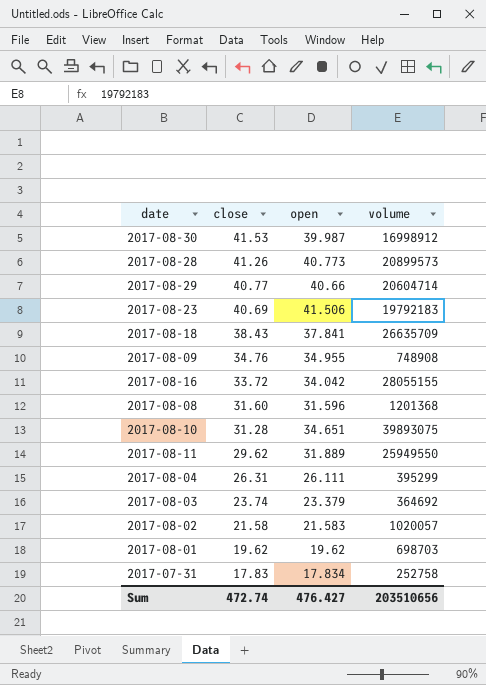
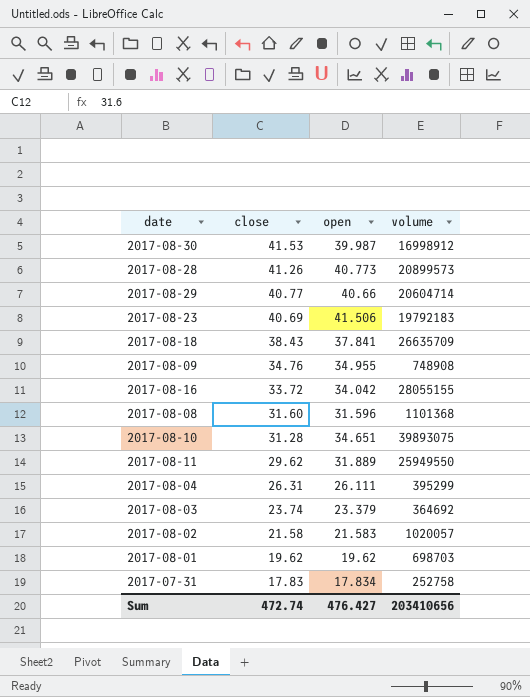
2017-08-08 | volume: 1201368 -> 1101368
Sum | volume: 203510656 -> 203410656

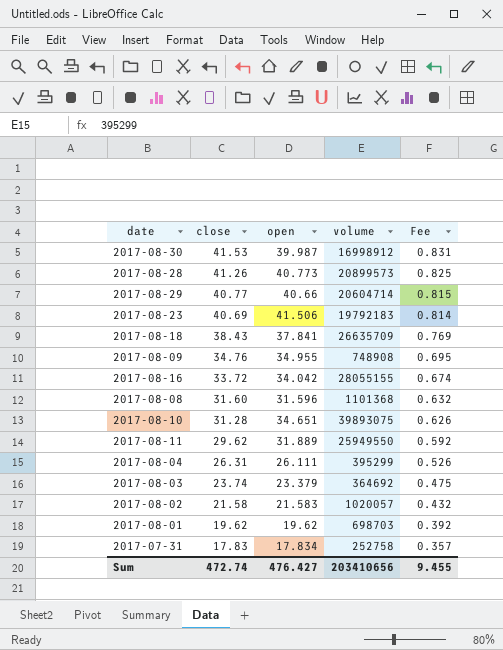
column Fee | formula: none -> [close] * 0.02

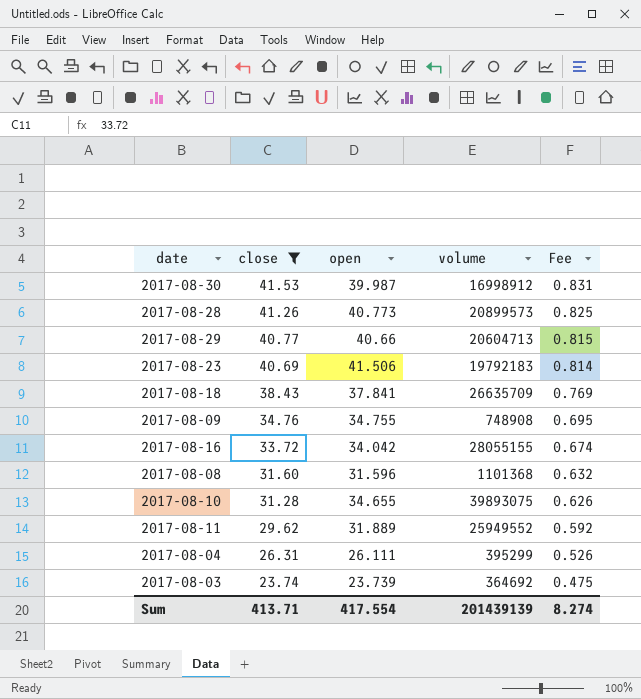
filter: none -> close >= 23.74
2017-08-29 | volume: 20604714 -> 20604713
2017-08-09 | open: 34.955 -> 34.755
2017-08-10 | open: 34.651 -> 34.655
2017-08-11 | volume: 25949550 -> 25949552
2017-08-03 | open: 23.379 -> 23.739
Sum | close: 472.74 -> 413.71
Sum | open: 476.427 -> 417.554
Sum | volume: 203410656 -> 201439139
Sum | Fee: 9.455 -> 8.274

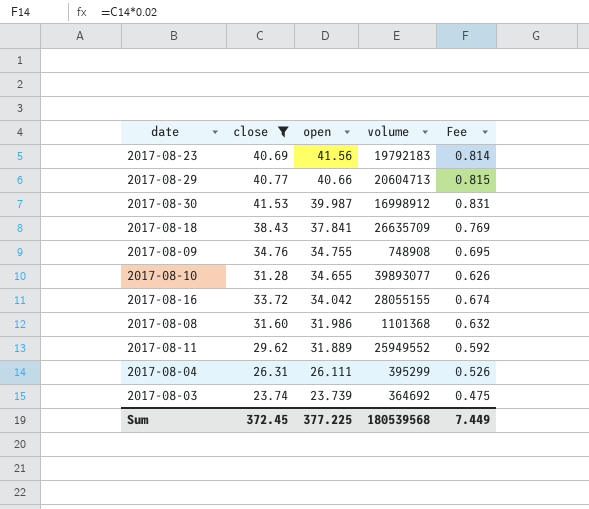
row order: close descending -> open descending
row 2017-08-28: 41.26 | 40.773 | 20899573 | 0.825 -> none
2017-08-23 | open: 41.506 -> 41.56
2017-08-10 | volume: 39893075 -> 39893077
2017-08-08 | open: 31.596 -> 31.986
Sum | close: 413.71 -> 372.45
Sum | open: 417.554 -> 377.225
Sum | volume: 201439139 -> 180539568
Sum | Fee: 8.274 -> 7.449

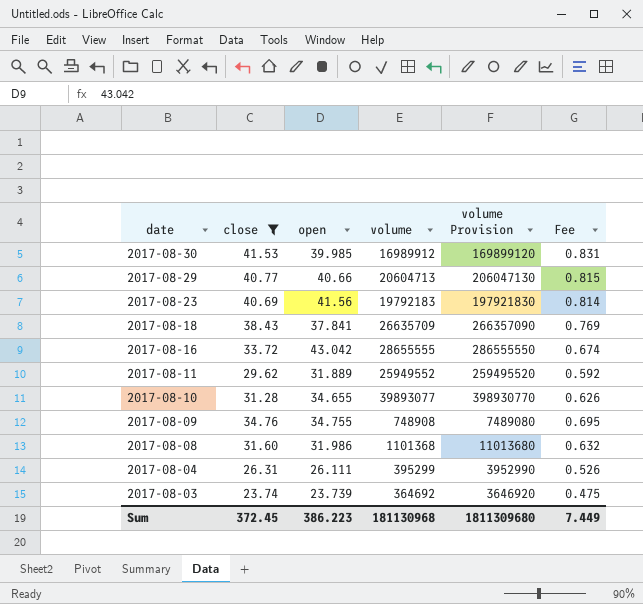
row order: open descending -> date descending
column volume Provision | formula: none -> [volume] * 10
2017-08-30 | open: 39.987 -> 39.985
2017-08-30 | volume: 16998912 -> 16989912
2017-08-16 | open: 34.042 -> 43.042
2017-08-16 | volume: 28055155 -> 28655555
Sum | open: 377.225 -> 386.223
Sum | volume: 180539568 -> 181130968

